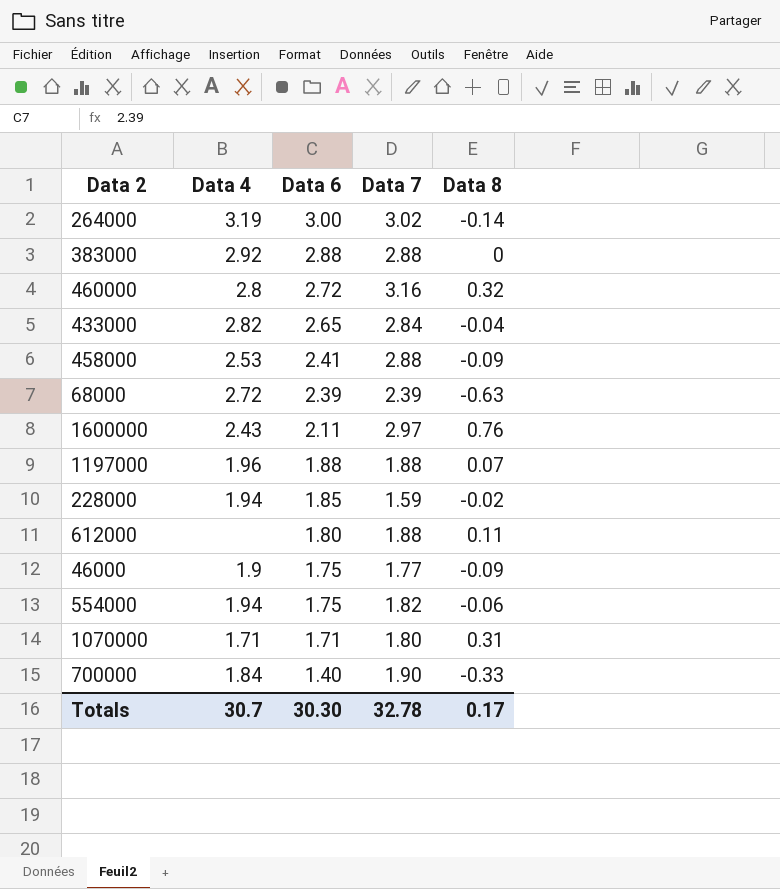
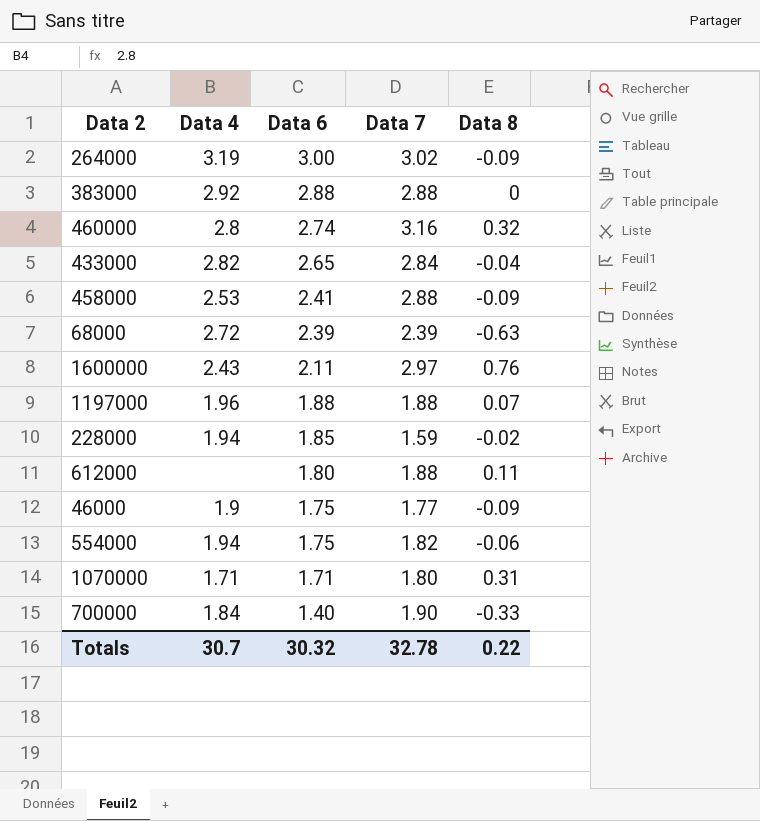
264000 | Data 8: -0.14 -> -0.09
460000 | Data 6: 2.72 -> 2.74
Totals | Data 6: 30.30 -> 30.32
Totals | Data 8: 0.17 -> 0.22

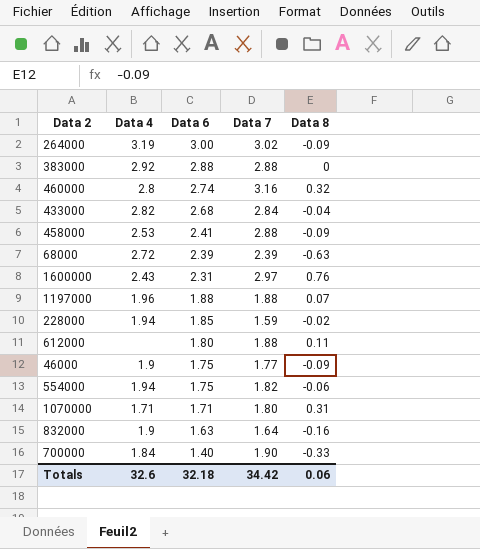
433000 | Data 6: 2.65 -> 2.68
1600000 | Data 6: 2.11 -> 2.31
row 832000: none -> 1.9 | 1.63 | 1.64 | -0.16
Totals | Data 4: 30.7 -> 32.6
Totals | Data 6: 30.32 -> 32.18
Totals | Data 7: 32.78 -> 34.42
Totals | Data 8: 0.22 -> 0.06

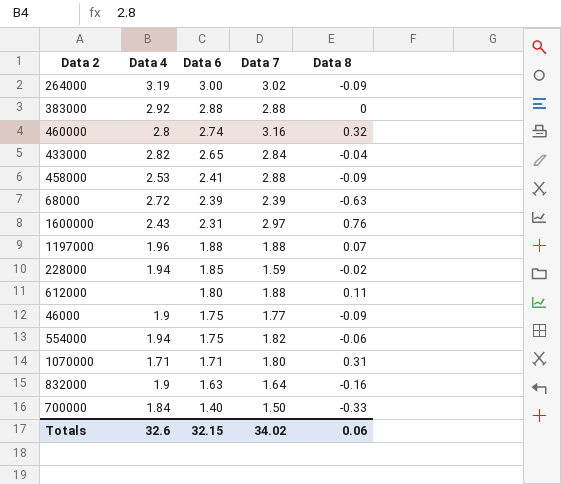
433000 | Data 6: 2.68 -> 2.65
700000 | Data 7: 1.90 -> 1.50
Totals | Data 6: 32.18 -> 32.15
Totals | Data 7: 34.42 -> 34.02

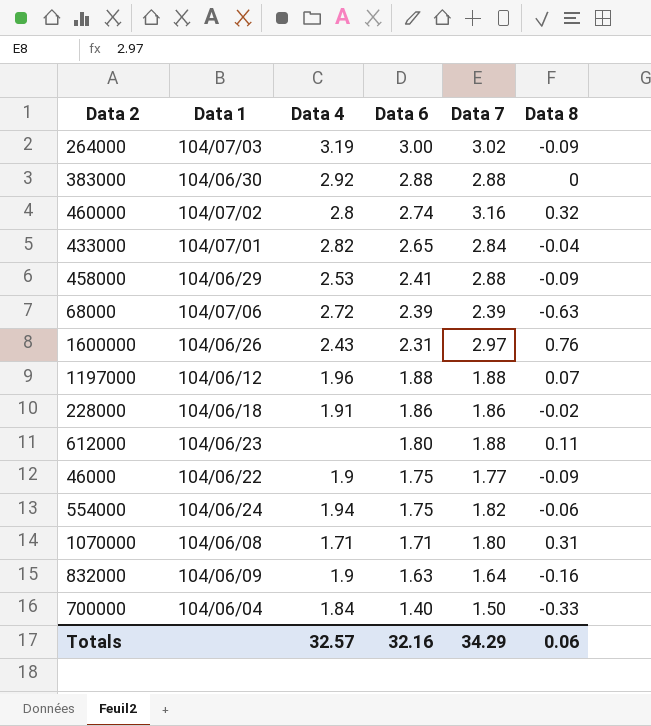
column Data 1 | position: none -> 2
228000 | Data 4: 1.94 -> 1.91
228000 | Data 6: 1.85 -> 1.86
228000 | Data 7: 1.59 -> 1.86
Totals | Data 4: 32.6 -> 32.57
Totals | Data 6: 32.15 -> 32.16
Totals | Data 7: 34.02 -> 34.29

